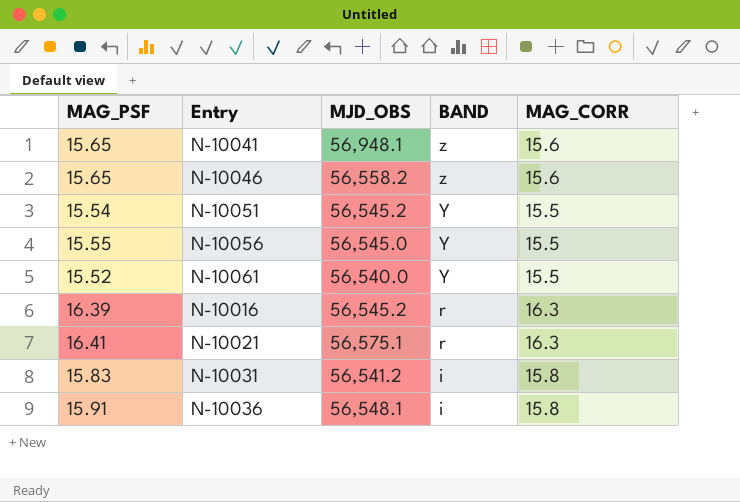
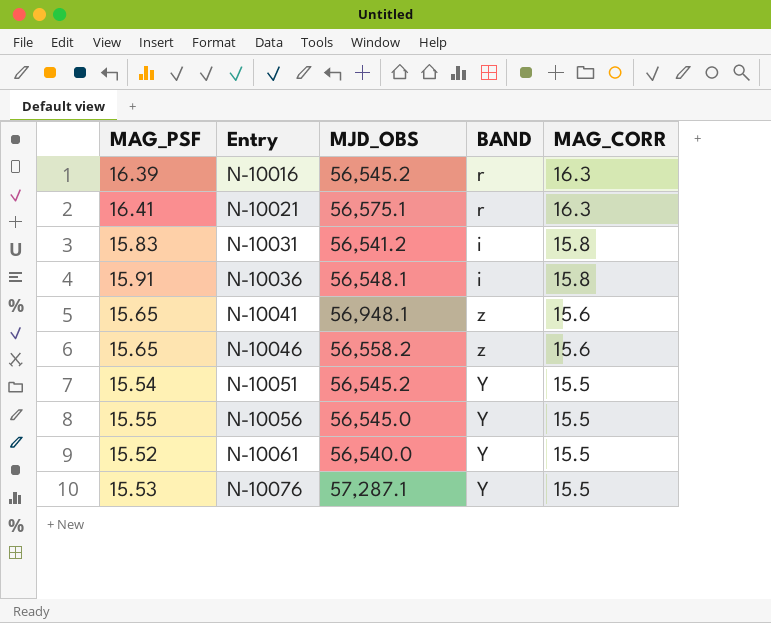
row order: BAND descending -> Entry ascending
row N-10076: none -> 15.53 | 57,287.1 | Y | 15.5

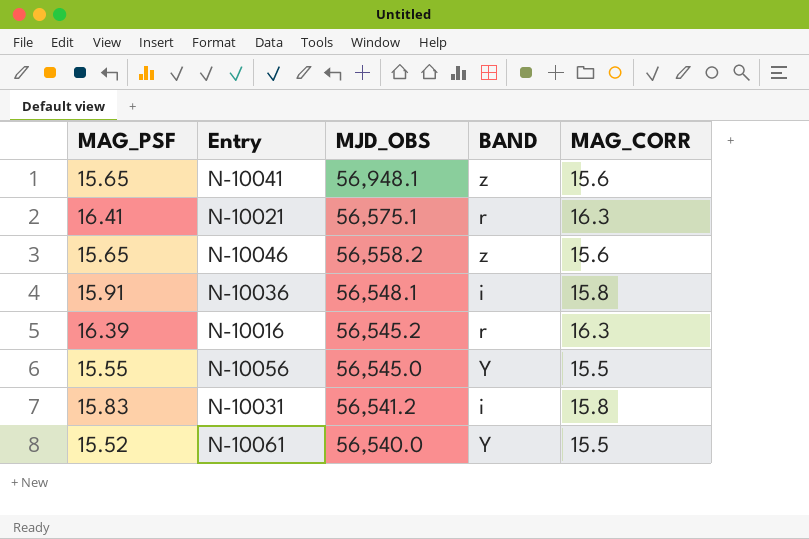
row order: Entry ascending -> MJD_OBS descending
row N-10051: 15.54 | 56,545.2 | Y | 15.5 -> none
row N-10076: 15.53 | 57,287.1 | Y | 15.5 -> none

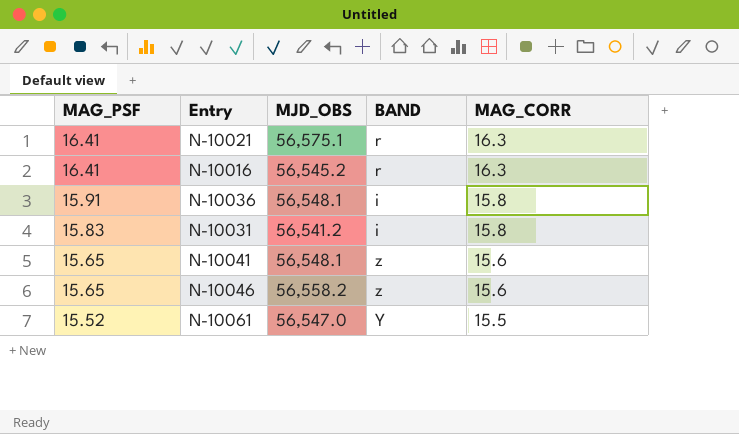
row order: MJD_OBS descending -> MAG_PSF descending
row N-10056: 15.55 | 56,545.0 | Y | 15.5 -> none
N-10016 | MAG_PSF: 16.39 -> 16.41
N-10041 | MJD_OBS: 56,948.1 -> 56,548.1
N-10061 | MJD_OBS: 56,540.0 -> 56,547.0

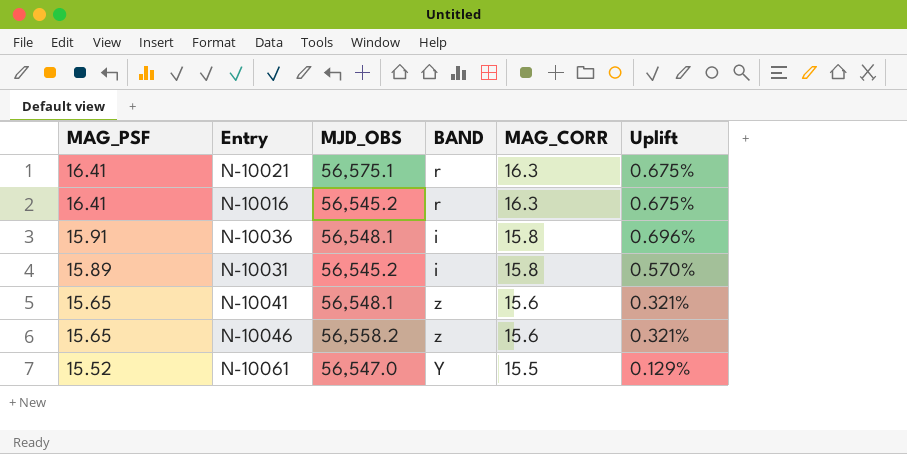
column Uplift | formula: none -> ([MAG_PSF] - [MAG_CORR]) / [MAG_CORR]
N-10031 | MAG_PSF: 15.83 -> 15.89
N-10031 | MJD_OBS: 56,541.2 -> 56,545.2

